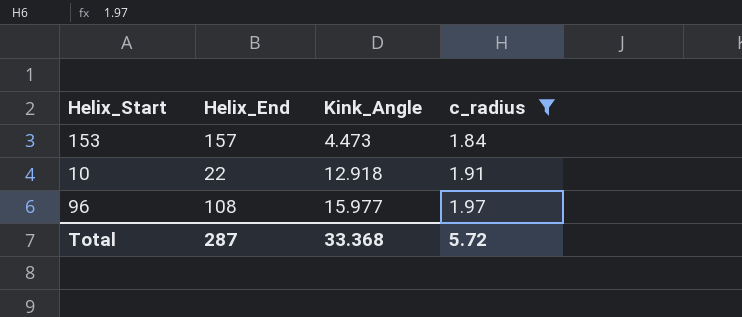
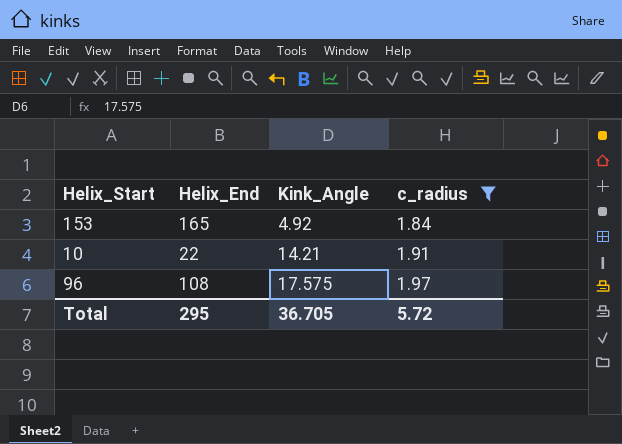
153 | Helix_End: 157 -> 165
153 | Kink_Angle: 4.473 -> 4.92
10 | Kink_Angle: 12.918 -> 14.21
96 | Kink_Angle: 15.977 -> 17.575
Total | Helix_End: 287 -> 295
Total | Kink_Angle: 33.368 -> 36.705

